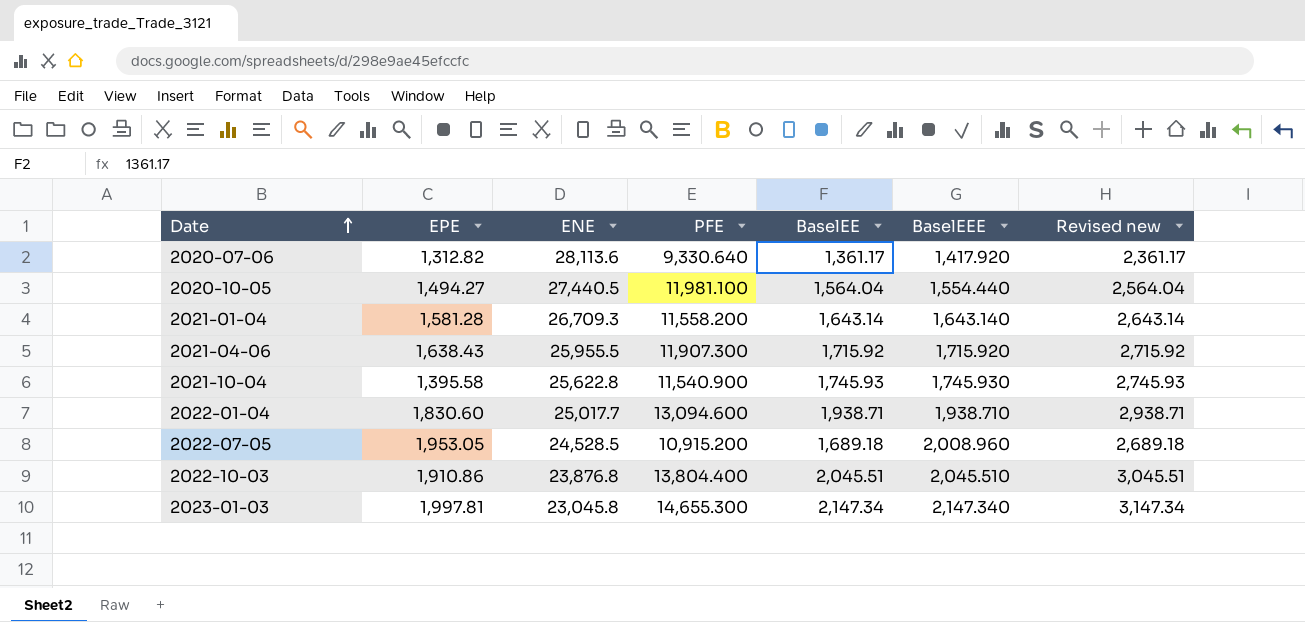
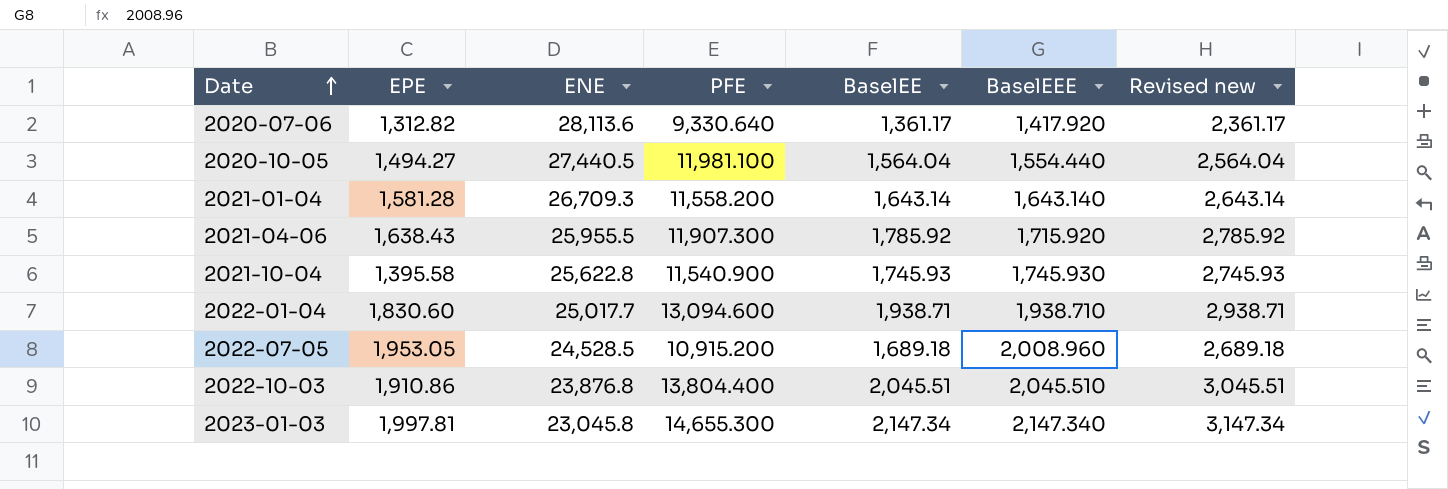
2021-04-06 | BaselEE: 1,715.92 -> 1,785.92
2021-04-06 | Revised new: 2,715.92 -> 2,785.92

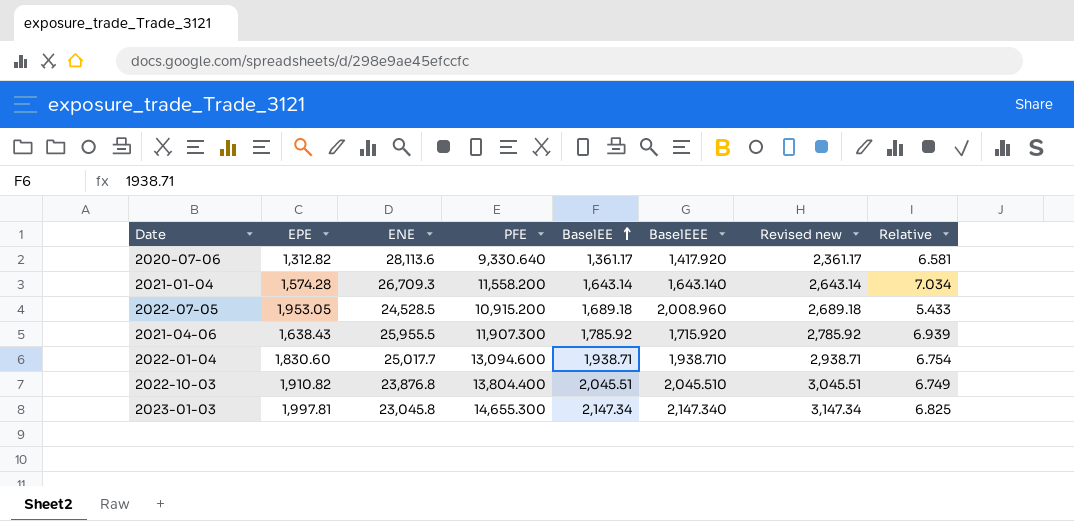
row order: Date ascending -> BaselEE ascending
column Relative | formula: none -> [PFE] / [BaselEEE]
row 2020-10-05: 1,494.27 | 27,440.5 | 11,981.100 | 1,564.04 | 1,554.440 | 2,564.04 -> none
row 2021-10-04: 1,395.58 | 25,622.8 | 11,540.900 | 1,745.93 | 1,745.930 | 2,745.93 -> none
2021-01-04 | EPE: 1,581.28 -> 1,574.28
2022-10-03 | EPE: 1,910.86 -> 1,910.82

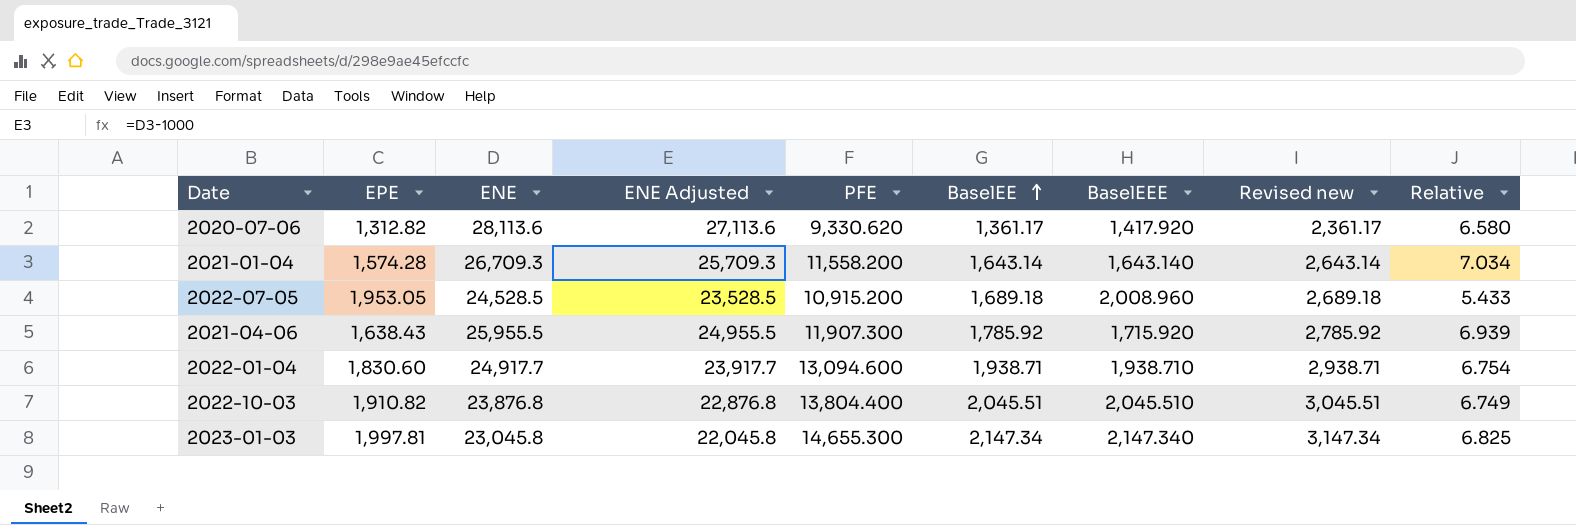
column ENE Adjusted | formula: none -> [ENE] - 1000
2020-07-06 | PFE: 9,330.640 -> 9,330.620
2020-07-06 | Relative: 6.581 -> 6.580
2022-01-04 | ENE: 25,017.7 -> 24,917.7

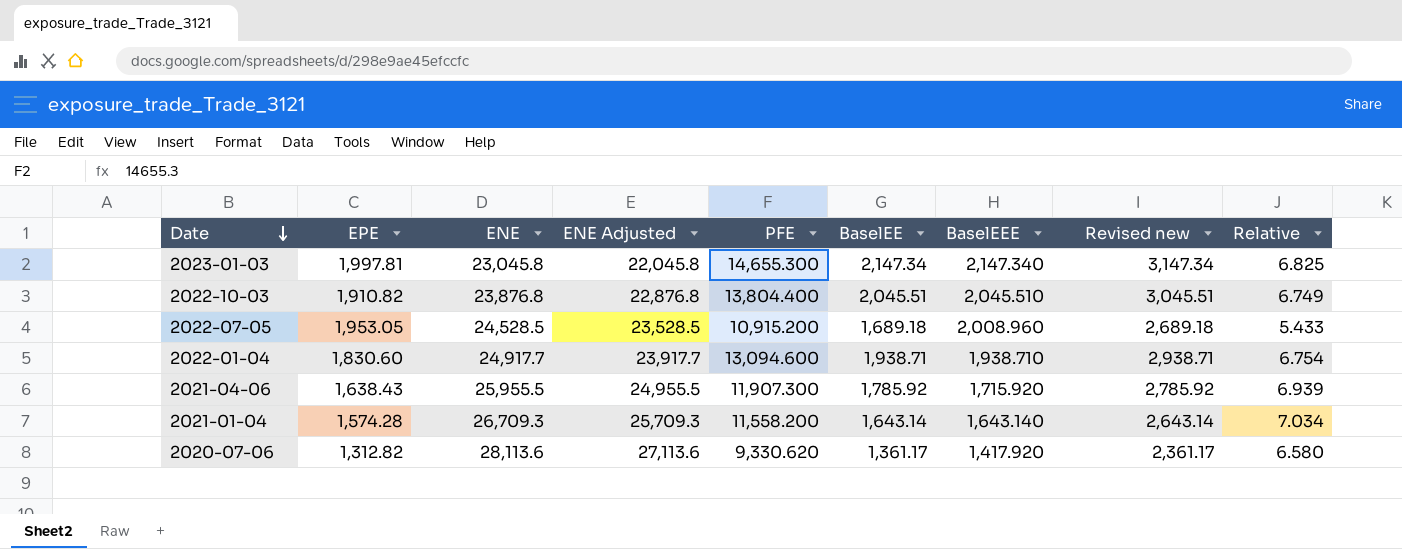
row order: BaselEE ascending -> Date descending

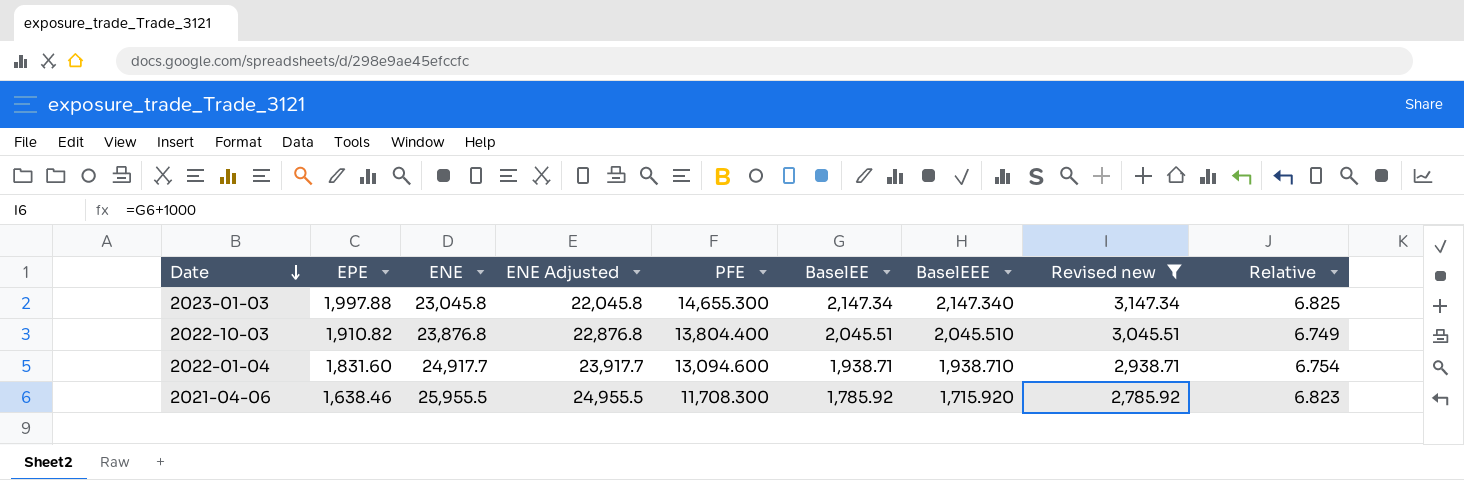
filter: none -> Revised new >= 2,785.92
2023-01-03 | EPE: 1,997.81 -> 1,997.88
2022-01-04 | EPE: 1,830.60 -> 1,831.60
2021-04-06 | EPE: 1,638.43 -> 1,638.46
2021-04-06 | PFE: 11,907.300 -> 11,708.300
2021-04-06 | Relative: 6.939 -> 6.823

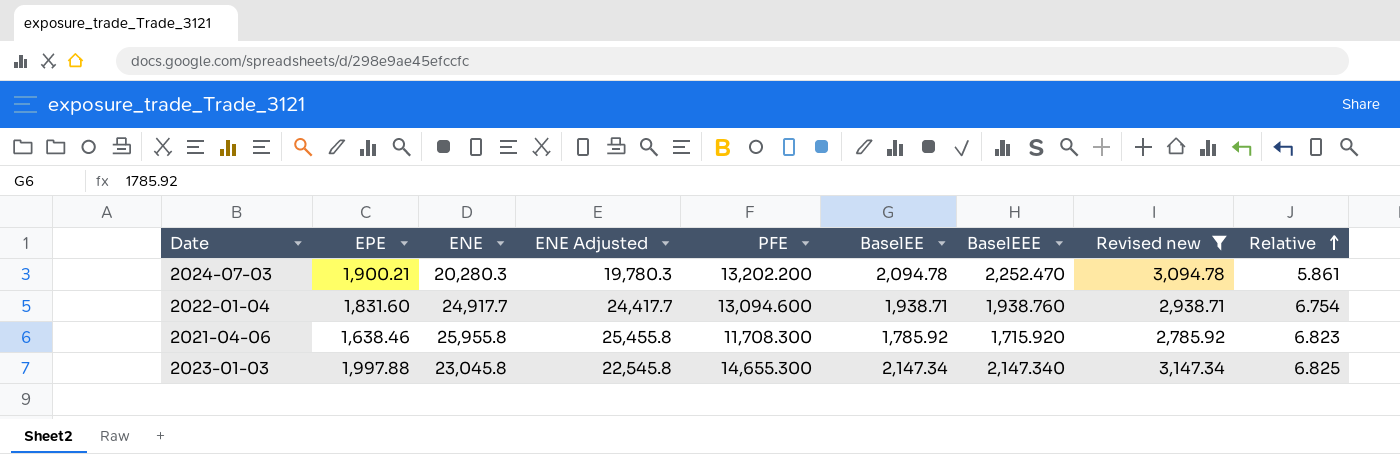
row order: Date descending -> Relative ascending
column ENE Adjusted | formula: [ENE] - 1000 -> [ENE] - 500
row 2022-10-03: 1,910.82 | 23,876.8 | 22,876.8 | 13,804.400 | 2,045.51 | 2,045.510 | 3,045.51 | 6.749 -> none
row 2024-07-03: none -> 1,900.21 | 20,280.3 | 19,780.3 | 13,202.200 | 2,094.78 | 2,252.470 | 3,094.78 | 5.861
2022-01-04 | BaselEEE: 1,938.710 -> 1,938.760
2021-04-06 | ENE: 25,955.5 -> 25,955.8

